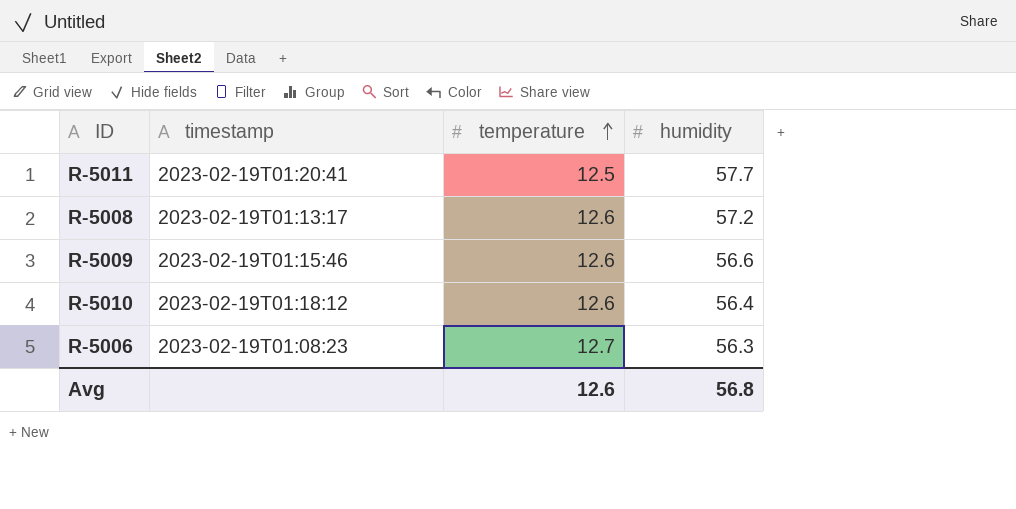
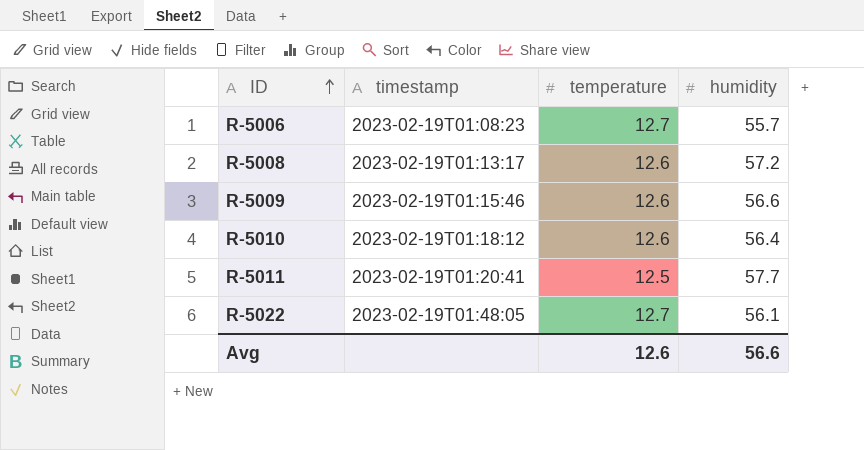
row order: temperature ascending -> ID ascending
R-5006 | humidity: 56.3 -> 55.7
row R-5022: none -> 2023-02-19T01:48:05 | 12.7 | 56.1
Avg | humidity: 56.8 -> 56.6

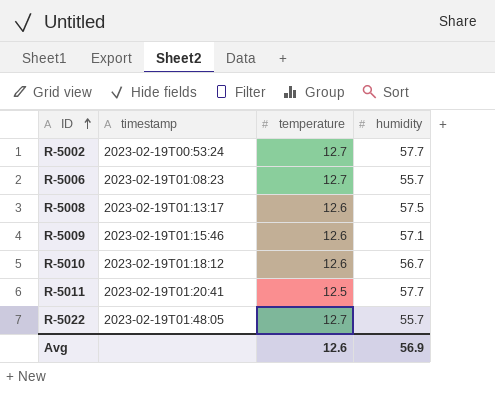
row R-5002: none -> 2023-02-19T00:53:24 | 12.7 | 57.7
R-5008 | humidity: 57.2 -> 57.5
R-5009 | humidity: 56.6 -> 57.1
R-5010 | humidity: 56.4 -> 56.7
R-5022 | humidity: 56.1 -> 55.7
Avg | humidity: 56.6 -> 56.9

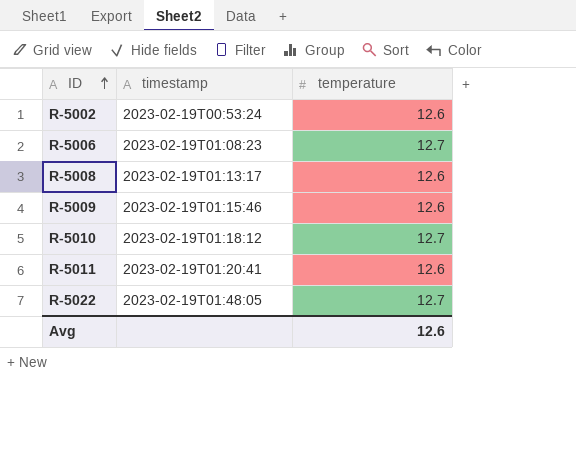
column humidity | position: 4 -> none
R-5002 | temperature: 12.7 -> 12.6
R-5010 | temperature: 12.6 -> 12.7
R-5011 | temperature: 12.5 -> 12.6

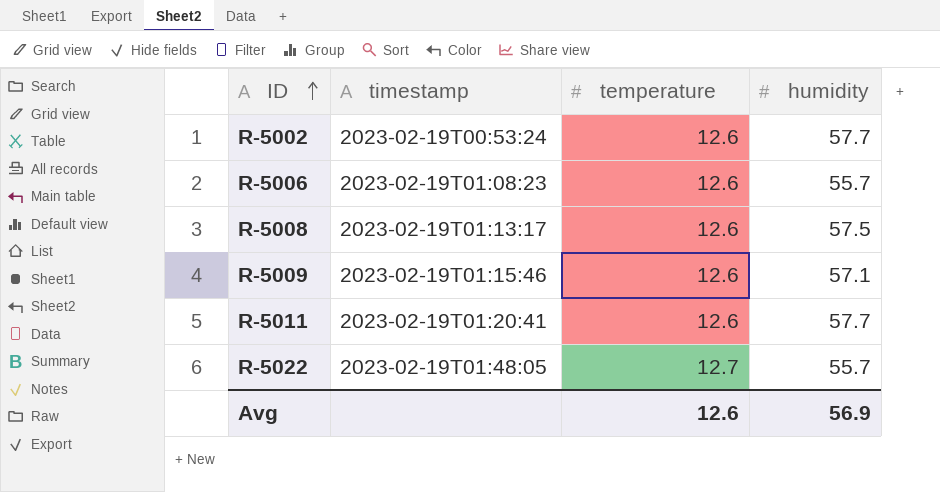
column humidity | position: none -> 4
row R-5010: 2023-02-19T01:18:12 | 12.7 -> none
R-5006 | temperature: 12.7 -> 12.6

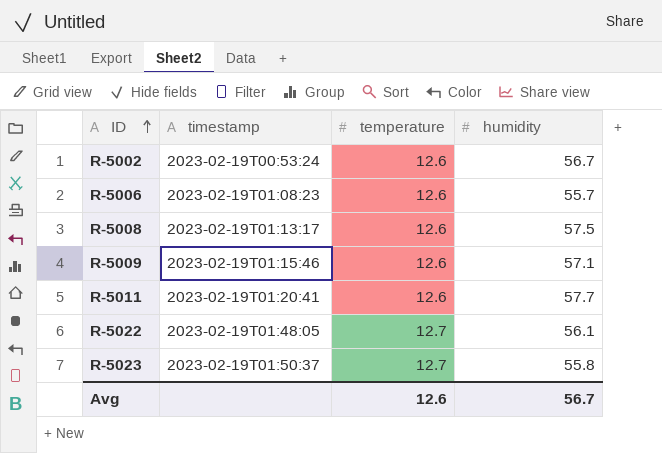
R-5002 | humidity: 57.7 -> 56.7
R-5022 | humidity: 55.7 -> 56.1
row R-5023: none -> 2023-02-19T01:50:37 | 12.7 | 55.8
Avg | humidity: 56.9 -> 56.7

